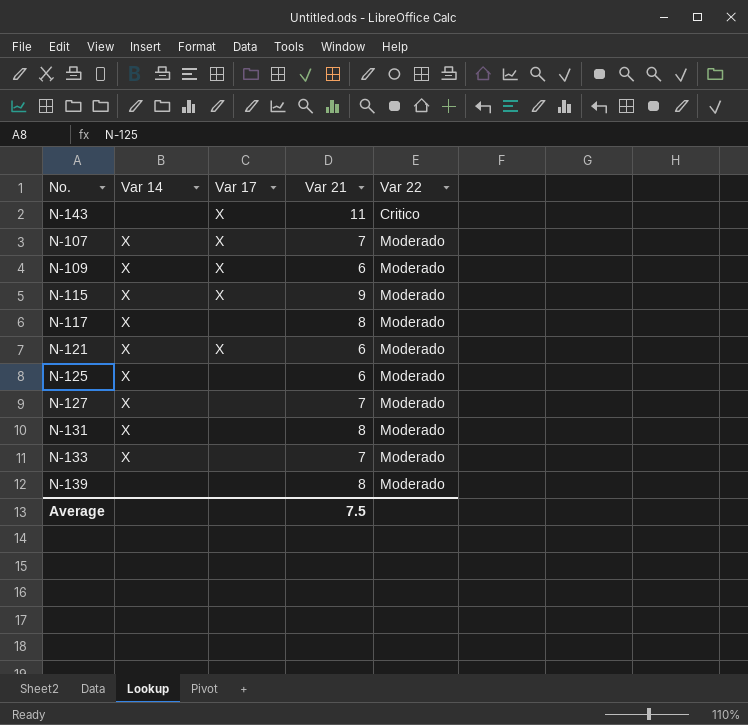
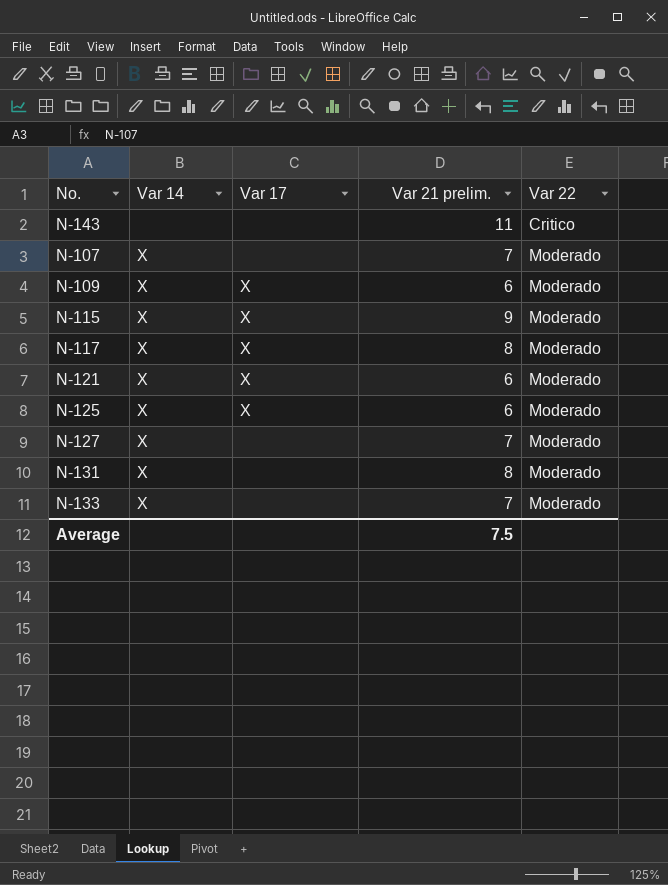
column name: Var 21 -> Var 21 prelim.
row N-139: none | none | 8 | Moderado -> none
N-143 | Var 17: X -> none
N-107 | Var 17: X -> none
N-117 | Var 17: none -> X
N-125 | Var 17: none -> X

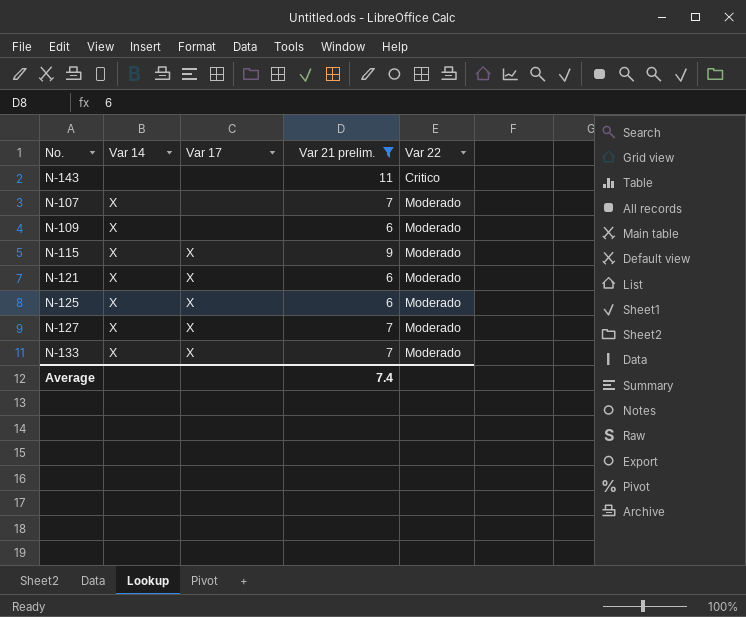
filter: none -> Var 21 prelim. != 8
N-109 | Var 17: X -> none
N-127 | Var 17: none -> X
N-133 | Var 17: none -> X
Average | Var 21 prelim.: 7.5 -> 7.4

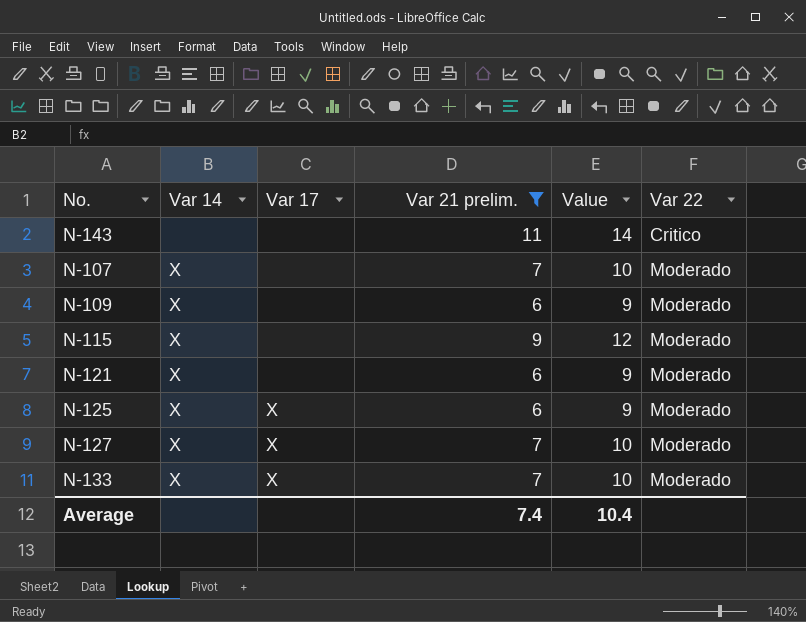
column Value | formula: none -> [Var 21 prelim.] + 3
N-115 | Var 17: X -> none
N-121 | Var 17: X -> none

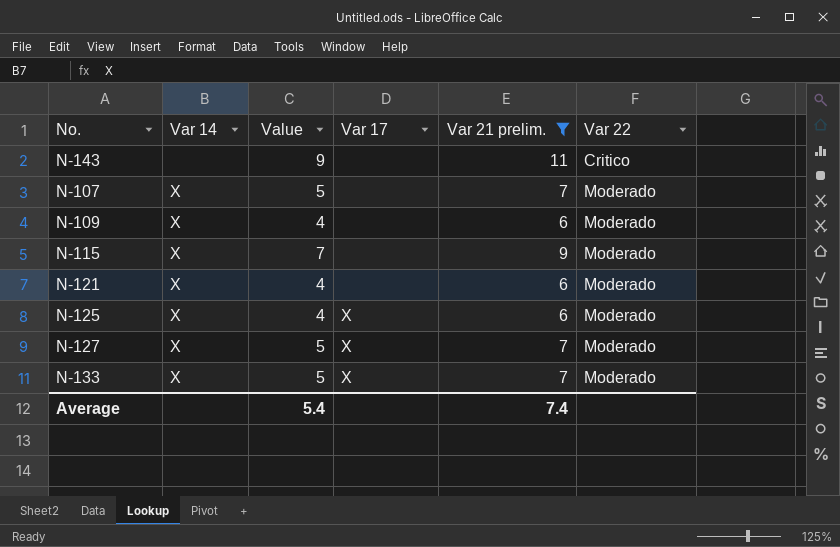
column Value | formula: [Var 21 prelim.] + 3 -> [Var 21 prelim.] - 2
column Value | position: 5 -> 3
Average | Value: 10.4 -> 5.4

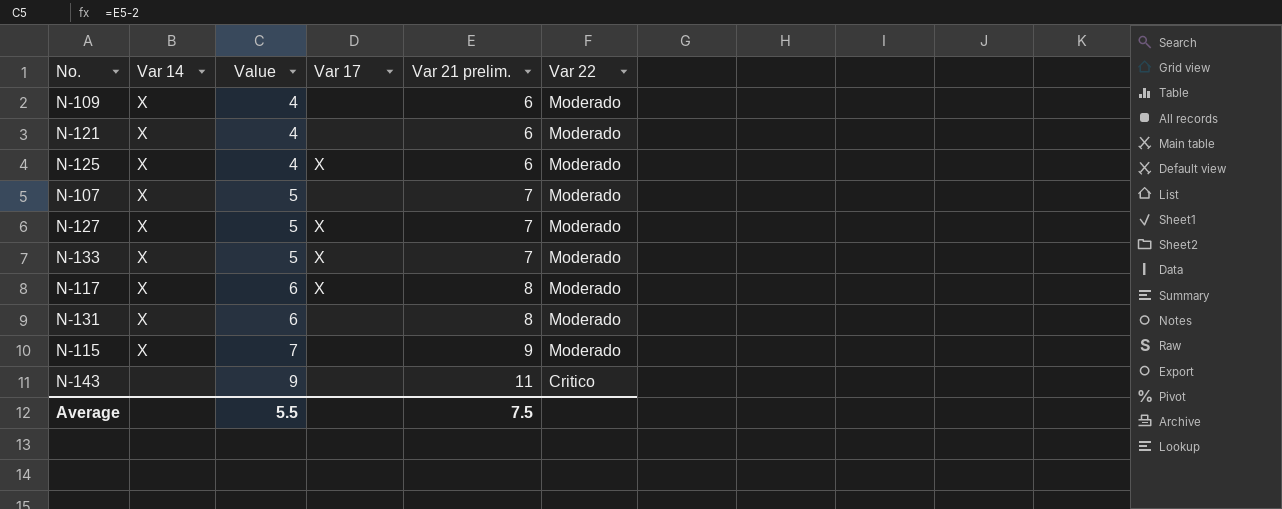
filter: Var 21 prelim. != 8 -> none
row order: Var 22 ascending -> Value ascending
Average | Value: 5.4 -> 5.5
Average | Var 21 prelim.: 7.4 -> 7.5

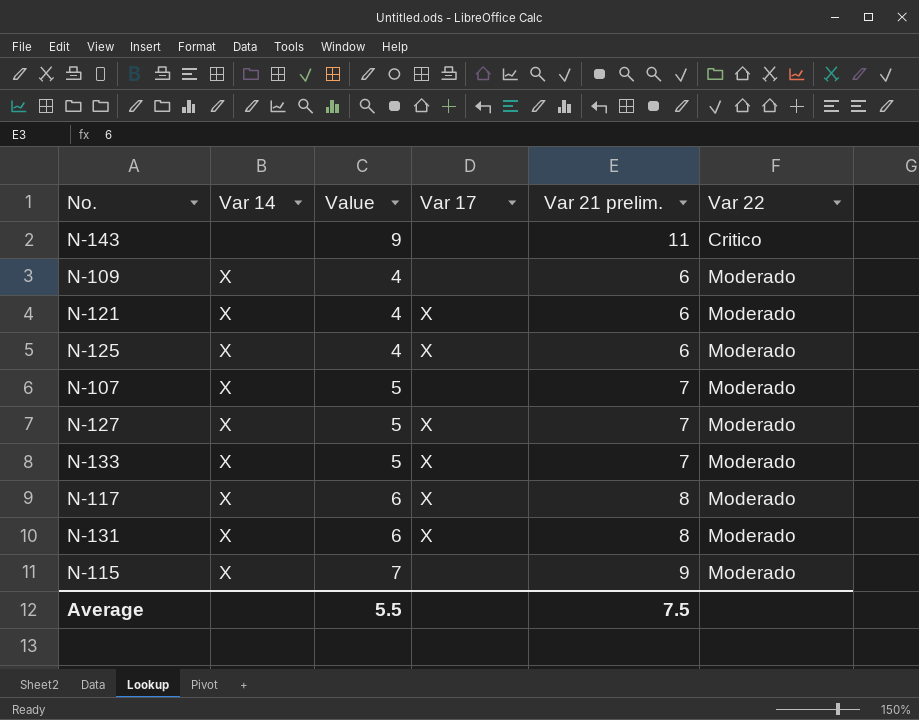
row order: Value ascending -> Var 22 ascending
N-121 | Var 17: none -> X
N-131 | Var 17: none -> X

